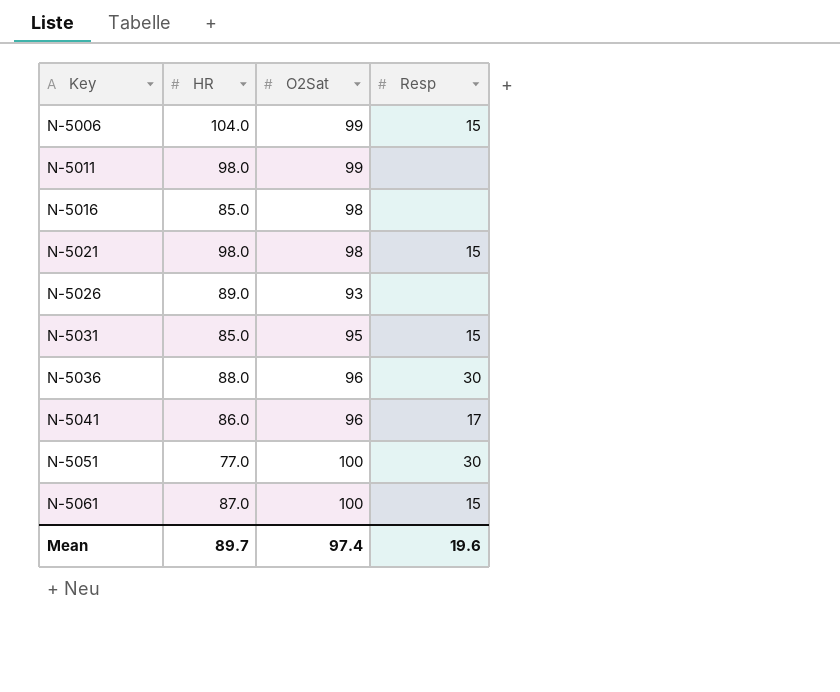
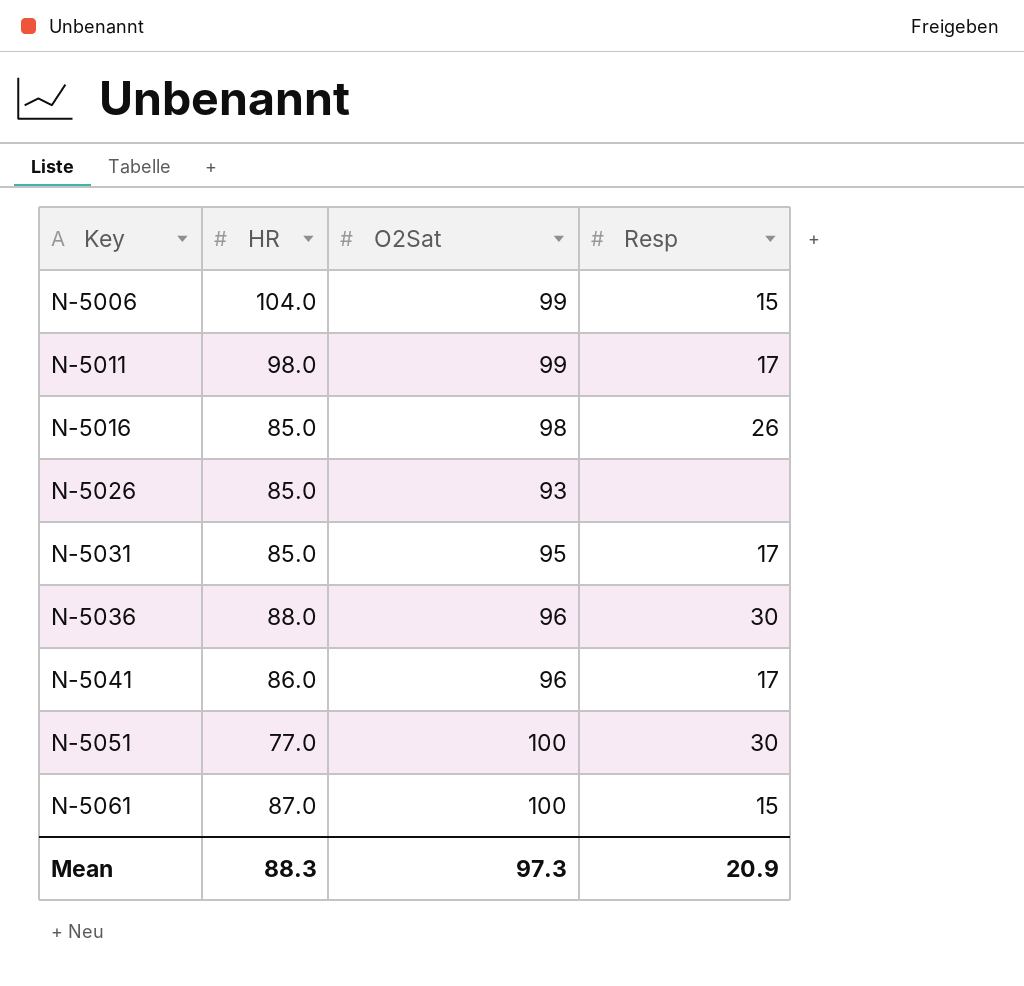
row N-5021: 98.0 | 98 | 15 -> none
N-5011 | Resp: none -> 17
N-5016 | Resp: none -> 26
N-5026 | HR: 89.0 -> 85.0
N-5031 | Resp: 15 -> 17
Mean | HR: 89.7 -> 88.3
Mean | O2Sat: 97.4 -> 97.3
Mean | Resp: 19.6 -> 20.9

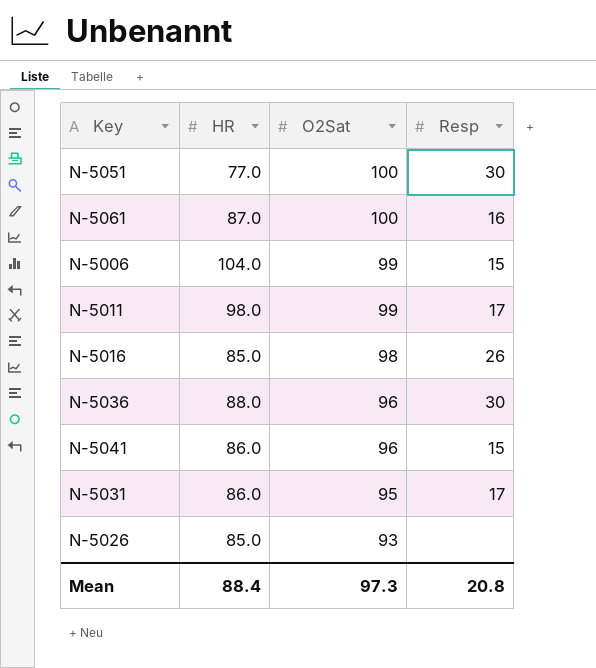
row order: Key ascending -> O2Sat descending
N-5061 | Resp: 15 -> 16
N-5041 | Resp: 17 -> 15
N-5031 | HR: 85.0 -> 86.0
Mean | HR: 88.3 -> 88.4
Mean | Resp: 20.9 -> 20.8

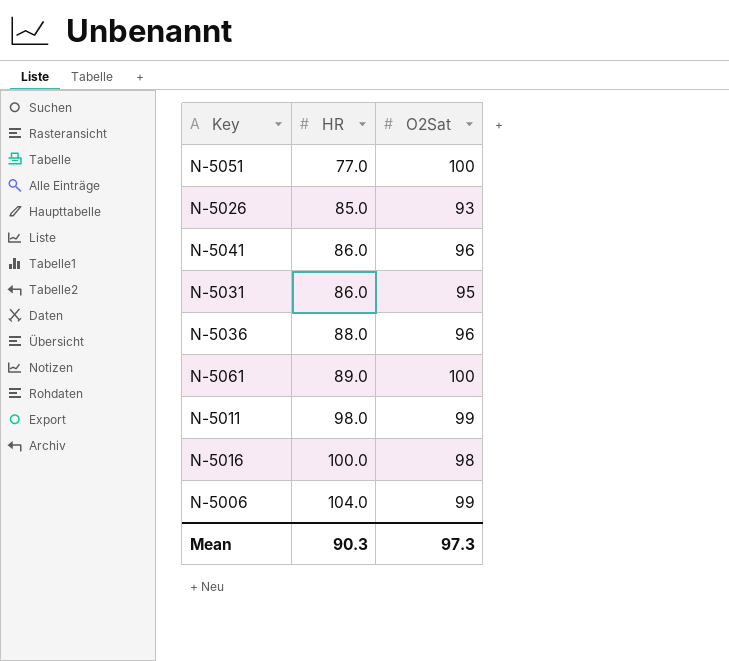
row order: O2Sat descending -> HR ascending
column Resp | position: 4 -> none
N-5061 | HR: 87.0 -> 89.0
N-5016 | HR: 85.0 -> 100.0
Mean | HR: 88.4 -> 90.3

